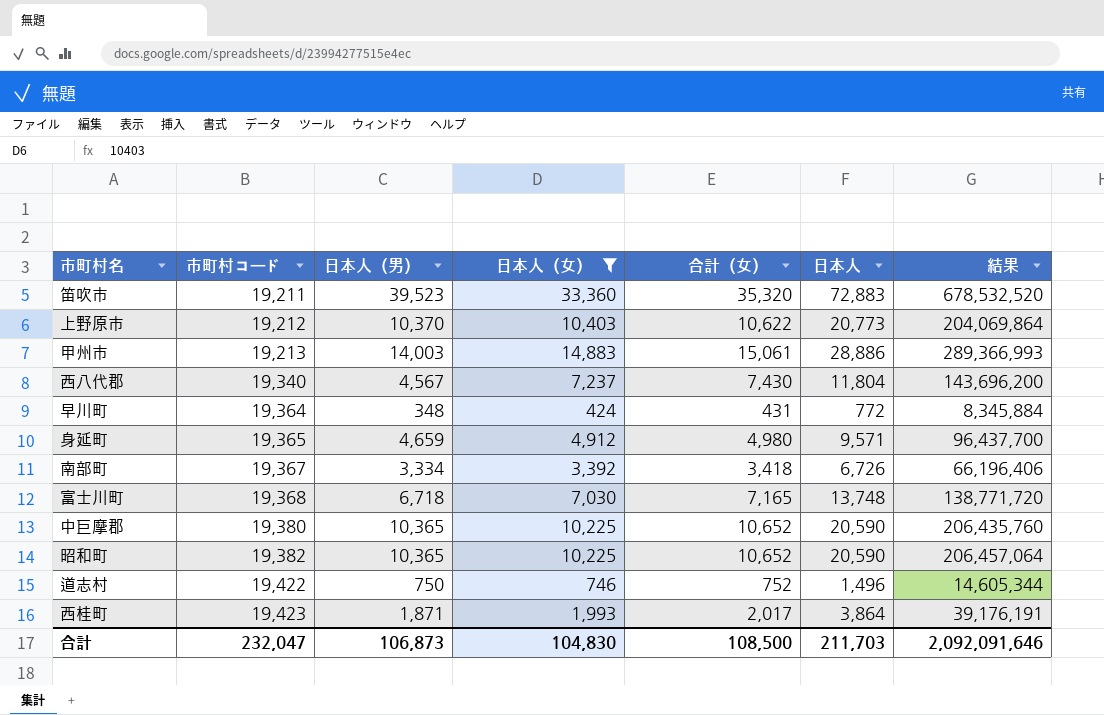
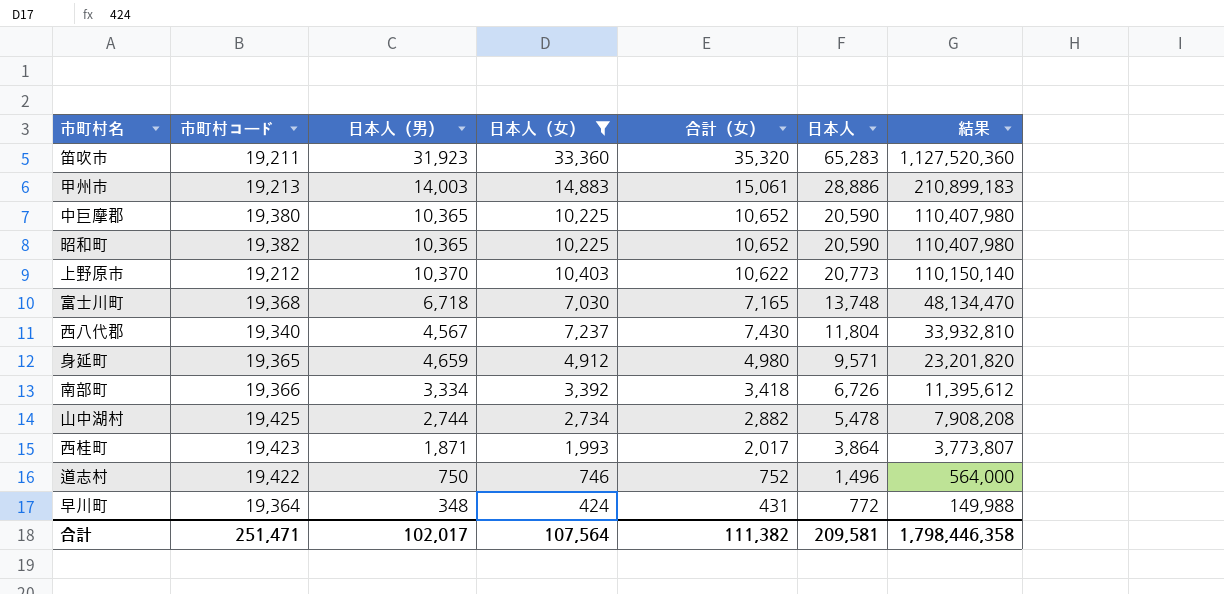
row order: 市町村コード ascending -> 結果 descending
column 結果 | formula: [市町村コード] * [合計（女）] -> [日本人（男）] * [合計（女）]
笛吹市 | 日本人（男）: 39,523 -> 31,923
笛吹市 | 日本人: 72,883 -> 65,283
南部町 | 市町村コード: 19,367 -> 19,366
row 山中湖村: none -> 19,425 | 2,744 | 2,734 | 2,882 | 5,478 | 7,908,208
合計 | 市町村コード: 232,047 -> 251,471
合計 | 日本人（男）: 106,873 -> 102,017
合計 | 日本人（女）: 104,830 -> 107,564
合計 | 合計（女）: 108,500 -> 111,382
合計 | 日本人: 211,703 -> 209,581
合計 | 結果: 2,092,091,646 -> 1,798,446,358

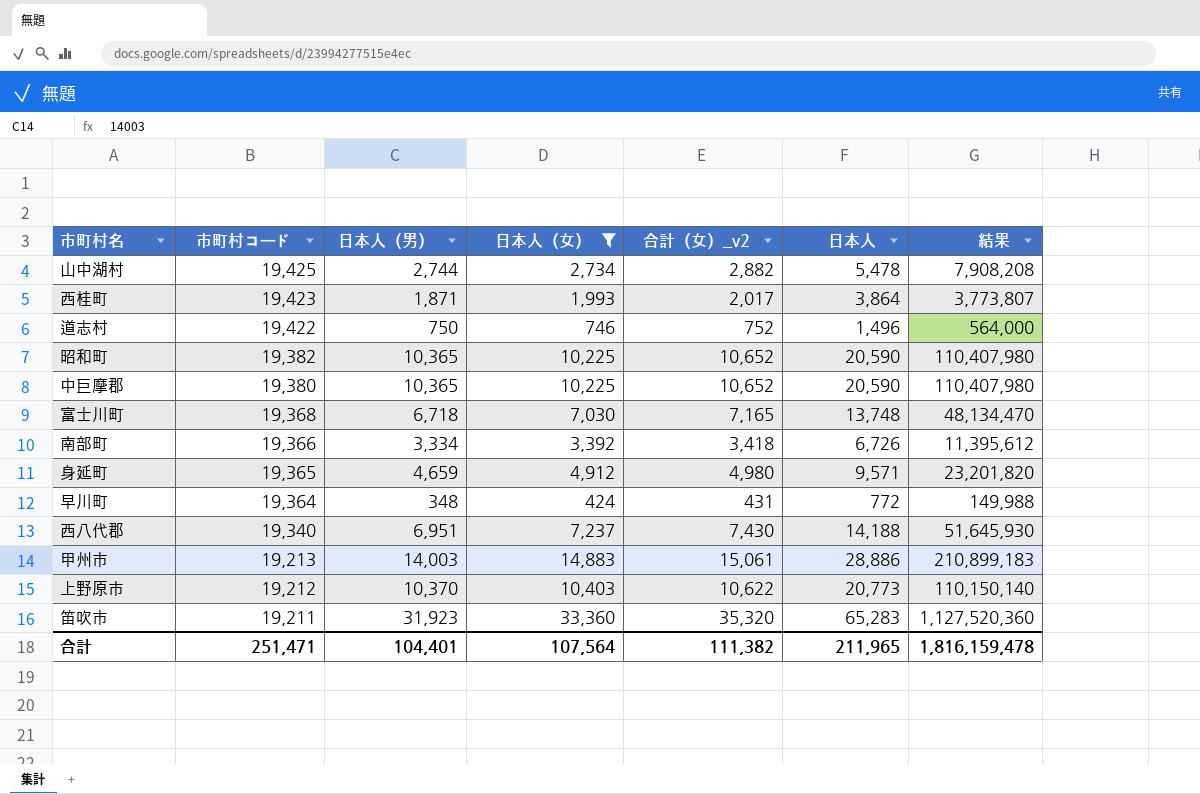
row order: 結果 descending -> 市町村コード descending
column name: 合計（女） -> 合計（女）_v2
西八代郡 | 日本人（男）: 4,567 -> 6,951
西八代郡 | 日本人: 11,804 -> 14,188
西八代郡 | 結果: 33,932,810 -> 51,645,930
合計 | 日本人（男）: 102,017 -> 104,401
合計 | 日本人: 209,581 -> 211,965
合計 | 結果: 1,798,446,358 -> 1,816,159,478

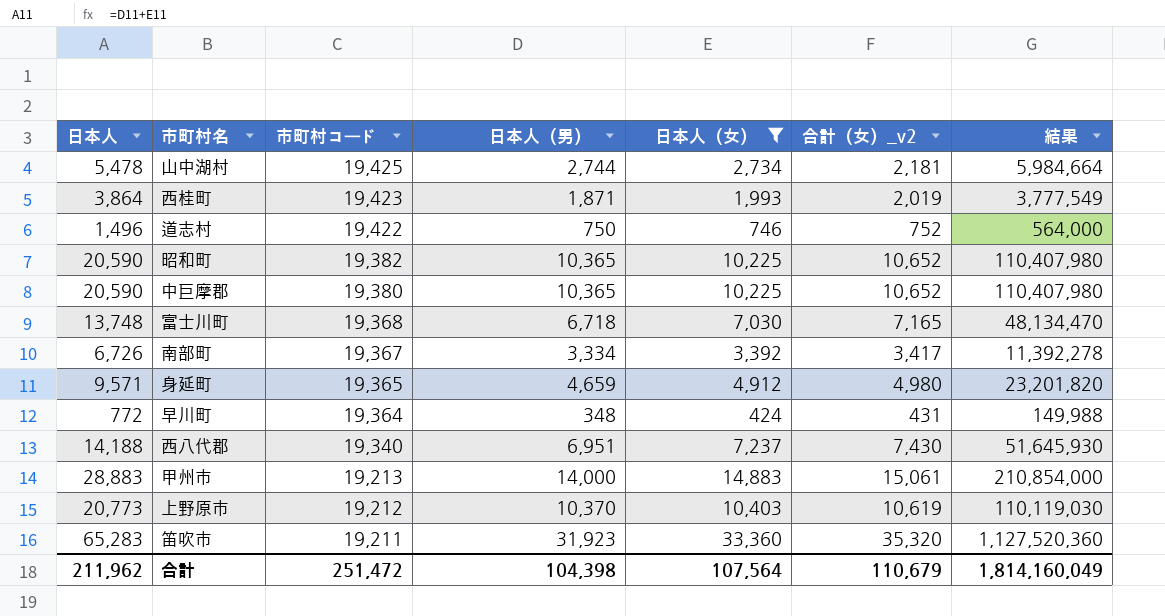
column 日本人 | position: 6 -> 1
山中湖村 | 合計（女）_v2: 2,882 -> 2,181
山中湖村 | 結果: 7,908,208 -> 5,984,664
西桂町 | 合計（女）_v2: 2,017 -> 2,019
西桂町 | 結果: 3,773,807 -> 3,777,549
南部町 | 市町村コード: 19,366 -> 19,367
南部町 | 合計（女）_v2: 3,418 -> 3,417
南部町 | 結果: 11,395,612 -> 11,392,278
甲州市 | 日本人: 28,886 -> 28,883
甲州市 | 日本人（男）: 14,003 -> 14,000
甲州市 | 結果: 210,899,183 -> 210,854,000
上野原市 | 合計（女）_v2: 10,622 -> 10,619
上野原市 | 結果: 110,150,140 -> 110,119,030
合計 | 日本人: 211,965 -> 211,962
合計 | 市町村コード: 251,471 -> 251,472
合計 | 日本人（男）: 104,401 -> 104,398
合計 | 合計（女）_v2: 111,382 -> 110,679
合計 | 結果: 1,816,159,478 -> 1,814,160,049

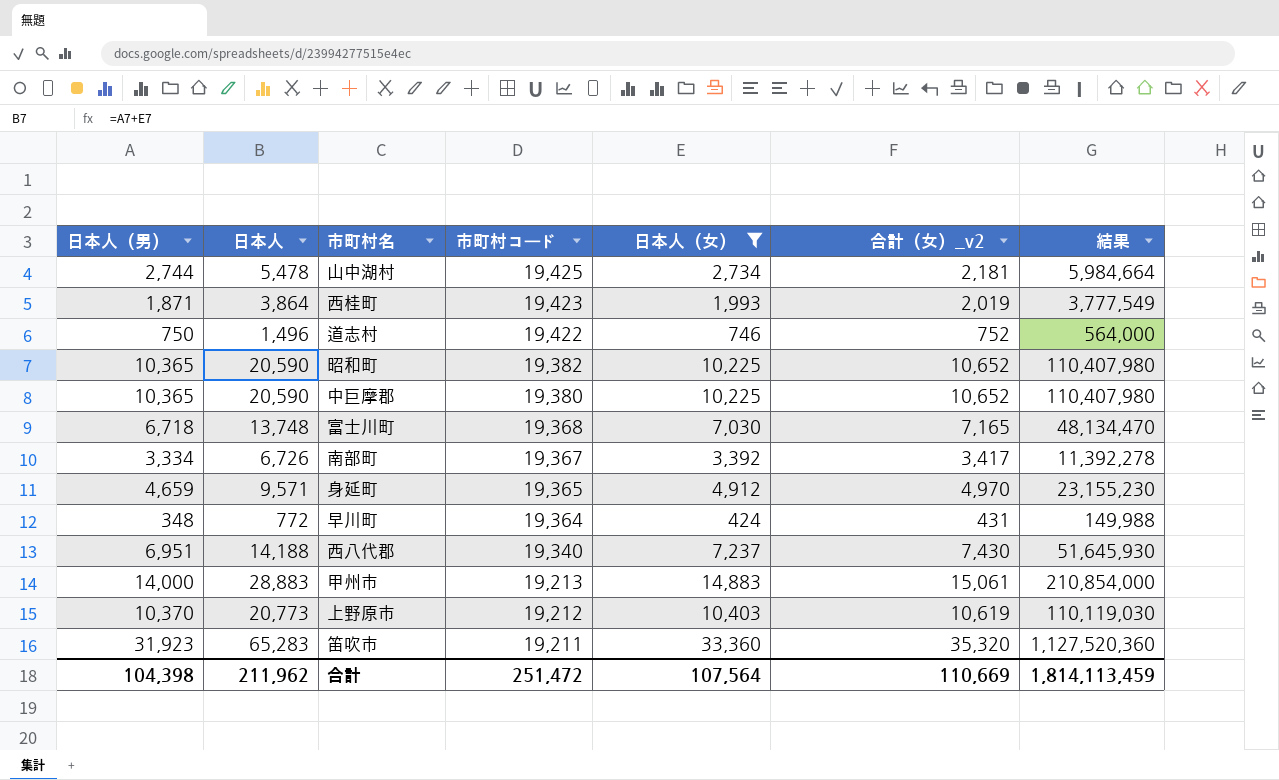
column 日本人（男） | position: 4 -> 1
身延町 | 合計（女）_v2: 4,980 -> 4,970
身延町 | 結果: 23,201,820 -> 23,155,230
合計 | 合計（女）_v2: 110,679 -> 110,669
合計 | 結果: 1,814,160,049 -> 1,814,113,459

